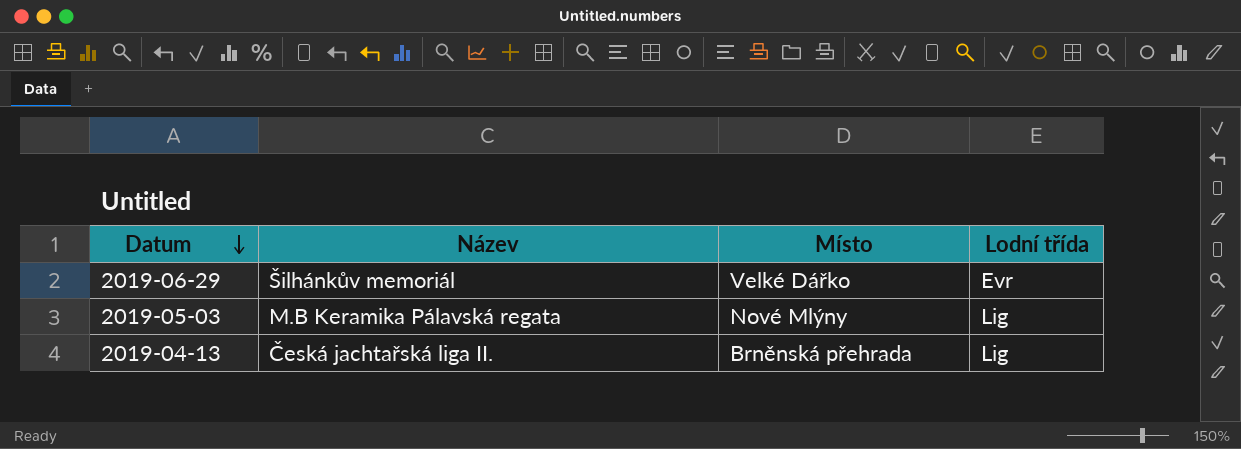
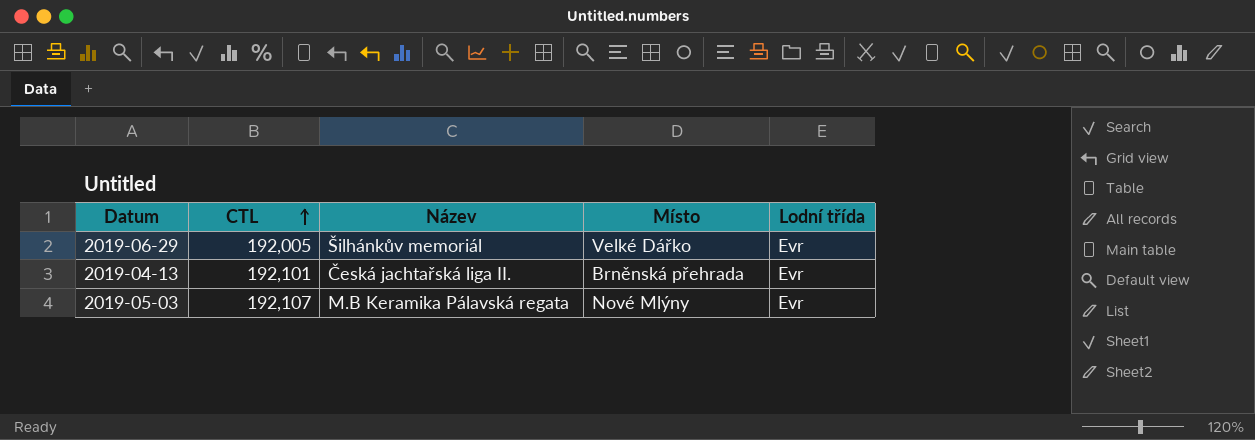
row order: Datum descending -> CTL ascending
column CTL | position: none -> 2
2019-04-13 | Lodní třída: Lig -> Evr
2019-05-03 | Lodní třída: Lig -> Evr

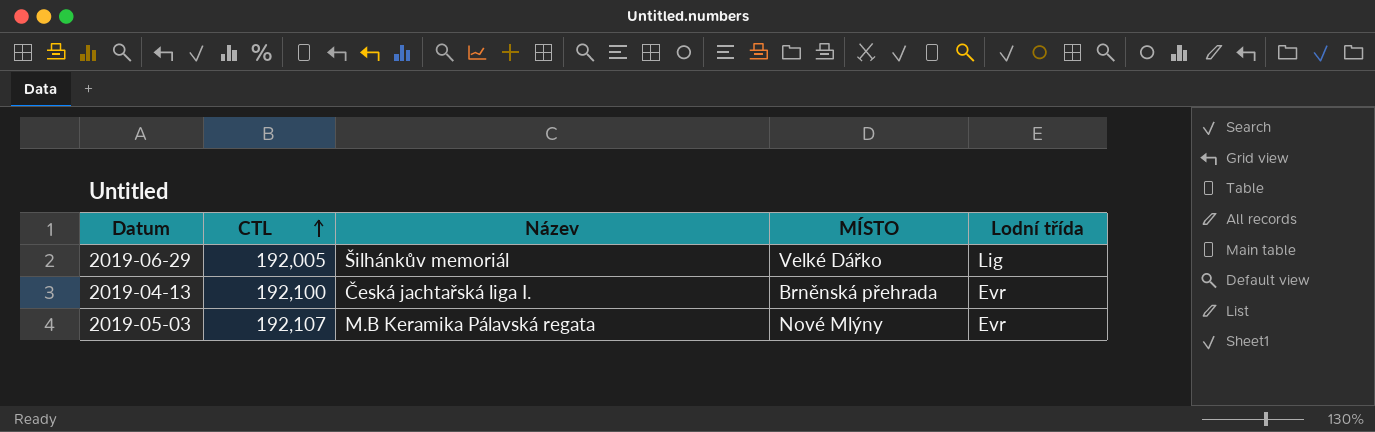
column name: Místo -> MÍSTO
2019-06-29 | Lodní třída: Evr -> Lig
2019-04-13 | CTL: 192,101 -> 192,100
2019-04-13 | Název: Česká jachtařská liga II. -> Česká jachtařská liga I.

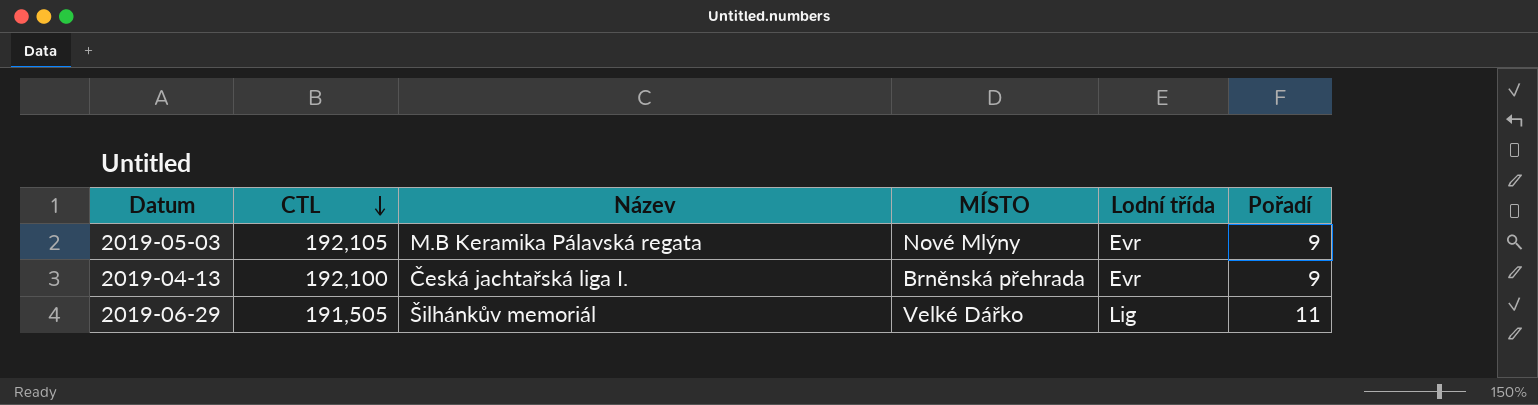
row order: CTL ascending -> CTL descending
column Pořadí | position: none -> 6
2019-05-03 | CTL: 192,107 -> 192,105
2019-06-29 | CTL: 192,005 -> 191,505

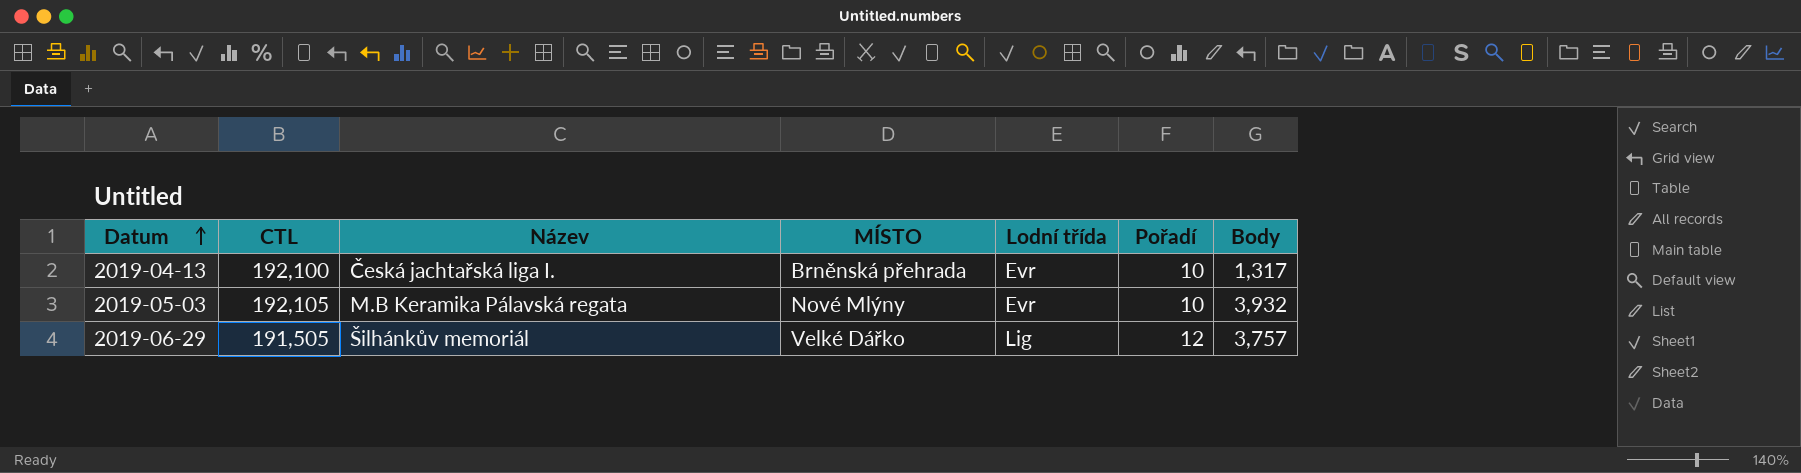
row order: CTL descending -> Datum ascending
column Body | position: none -> 7
2019-04-13 | Pořadí: 9 -> 10
2019-05-03 | Pořadí: 9 -> 10
2019-06-29 | Pořadí: 11 -> 12

